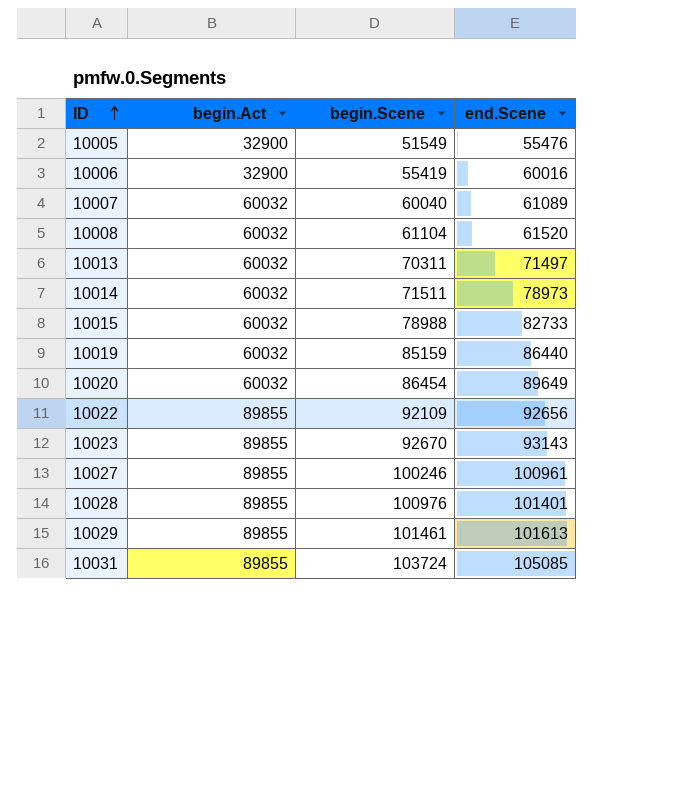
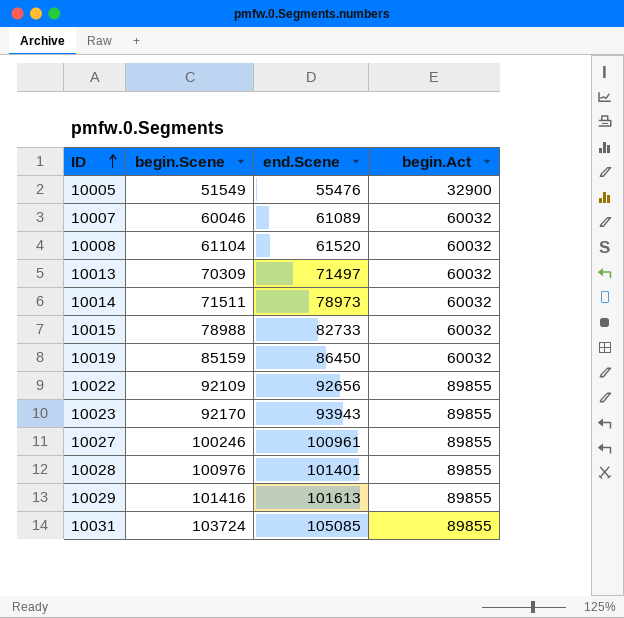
column begin.Act | position: 2 -> 4
row 10006: 32900 | 55419 | 60016 -> none
row 10020: 60032 | 86454 | 89649 -> none
10007 | begin.Scene: 60040 -> 60046
10013 | begin.Scene: 70311 -> 70309
10019 | end.Scene: 86440 -> 86450
10023 | begin.Scene: 92670 -> 92170
10023 | end.Scene: 93143 -> 93943
10029 | begin.Scene: 101461 -> 101416

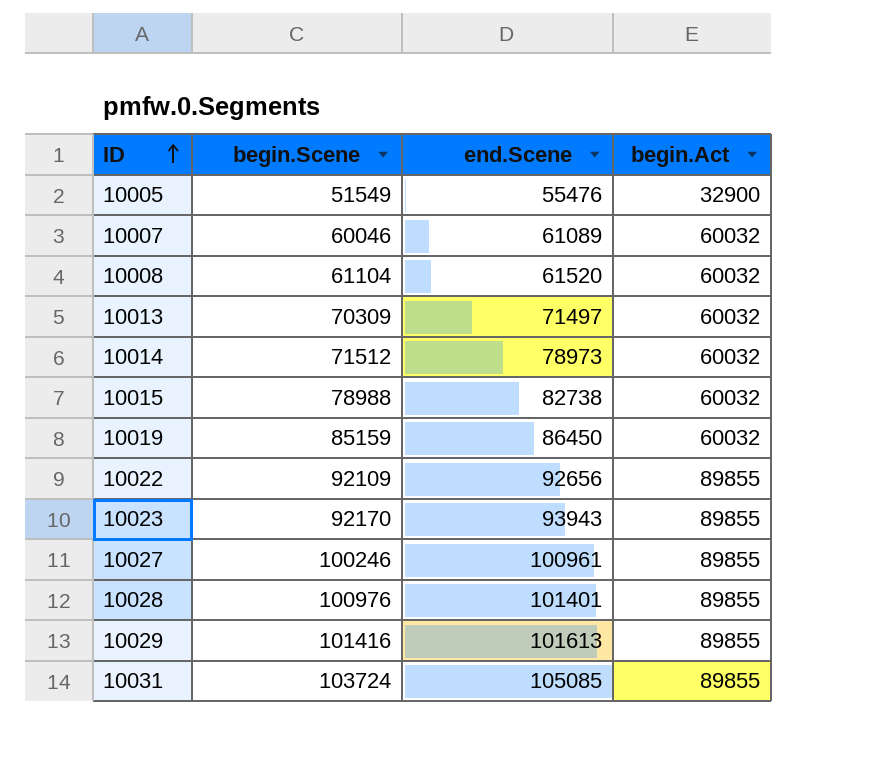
10014 | begin.Scene: 71511 -> 71512
10015 | end.Scene: 82733 -> 82738

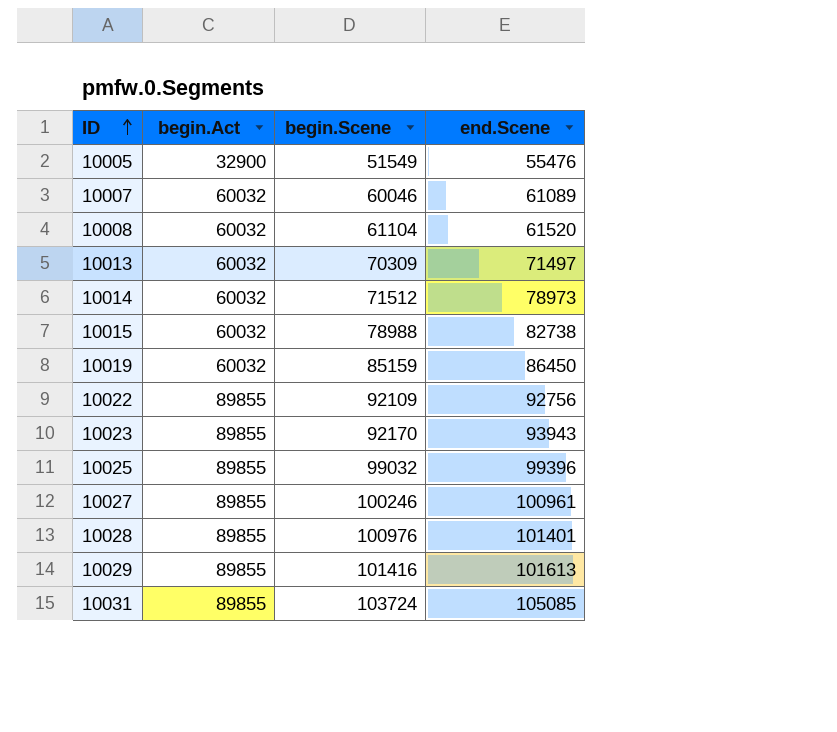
column begin.Act | position: 4 -> 2
10022 | end.Scene: 92656 -> 92756
row 10025: none -> 89855 | 99032 | 99396

